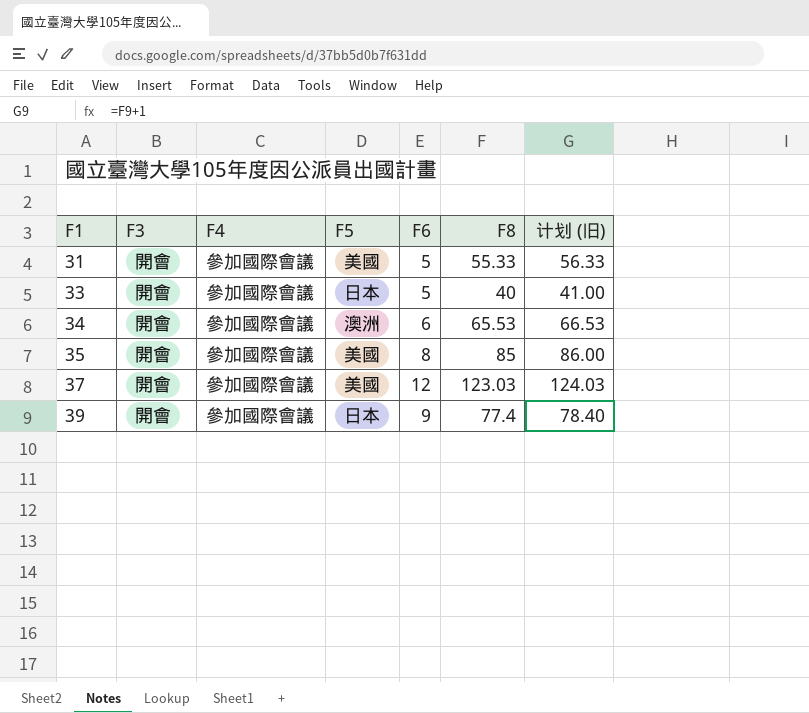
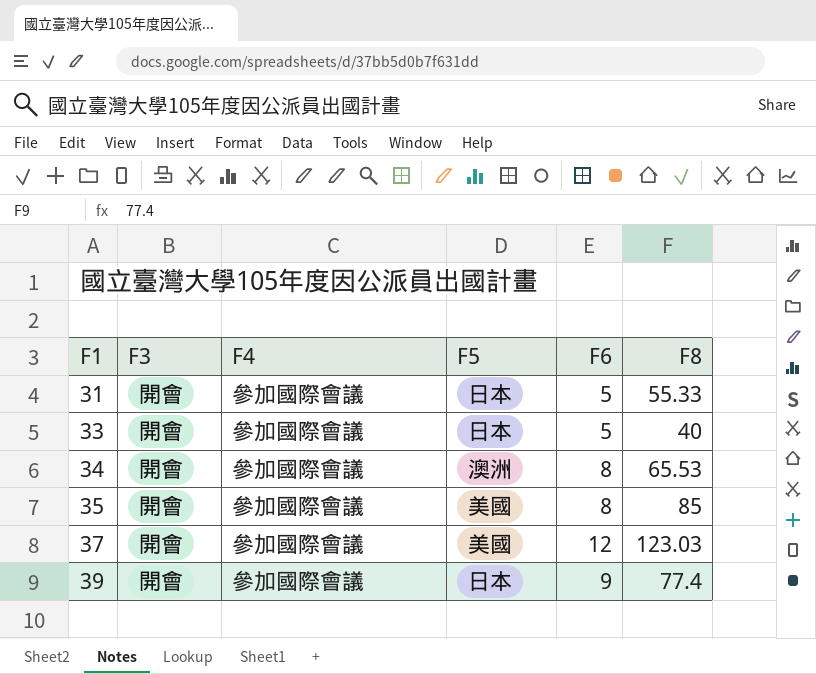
column 计划 (旧) | formula: [F8] + 1 -> none
31 | F5: 美國 -> 日本
34 | F6: 6 -> 8

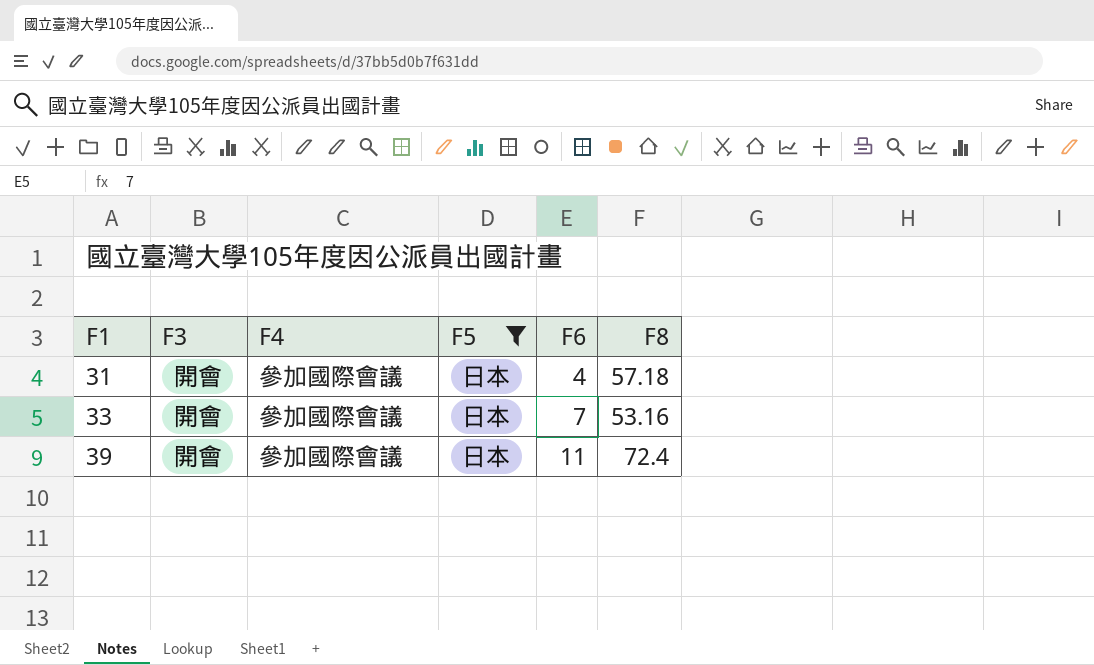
filter: none -> F5 = 日本
31 | F6: 5 -> 4
31 | F8: 55.33 -> 57.18
33 | F6: 5 -> 7
33 | F8: 40 -> 53.16
39 | F6: 9 -> 11
39 | F8: 77.4 -> 72.4

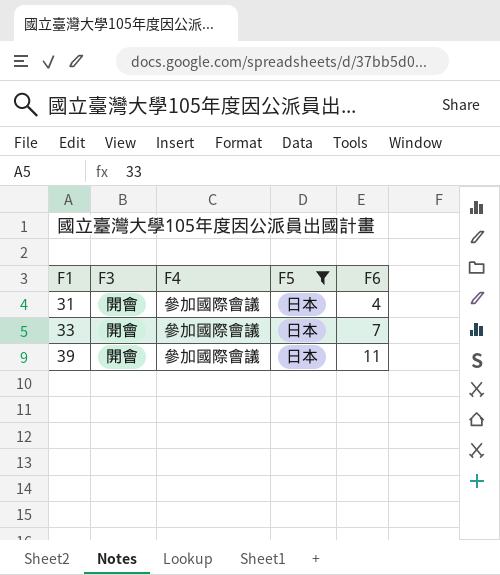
column F8 | position: 6 -> none

